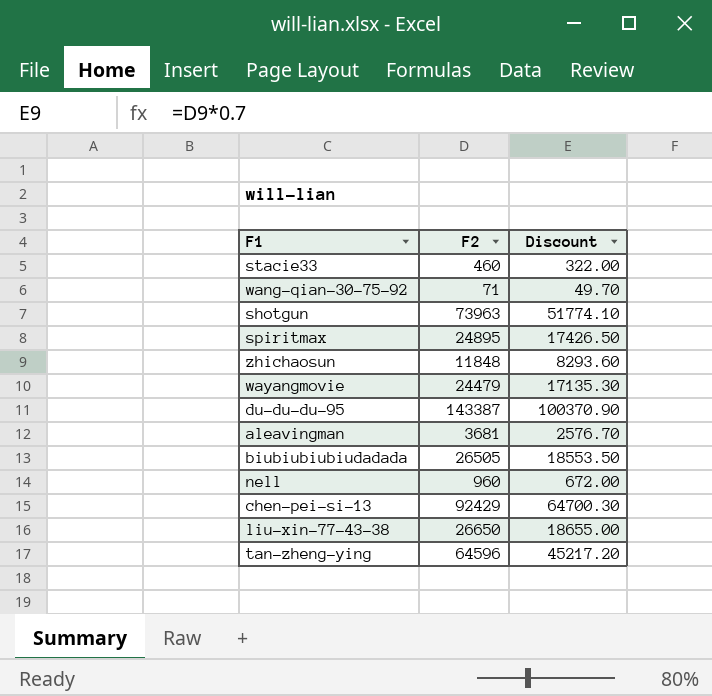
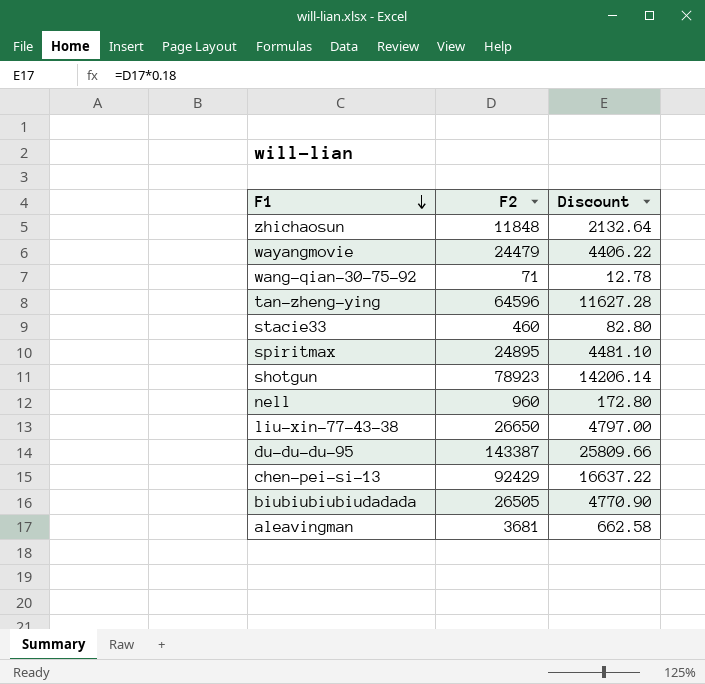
row order: none -> F1 descending
column Discount | formula: [F2] * 0.7 -> [F2] * 0.18
shotgun | F2: 73963 -> 78923

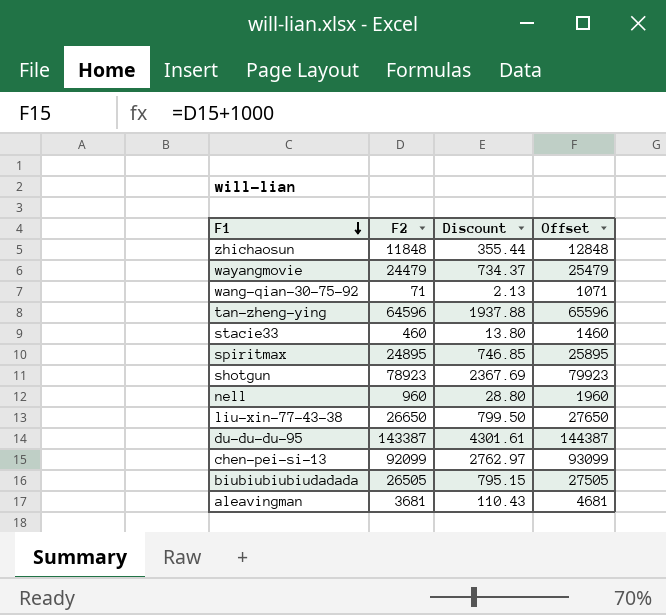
column Discount | formula: [F2] * 0.18 -> [F2] * 0.03
column Offset | formula: none -> [F2] + 1000
chen-pei-si-13 | F2: 92429 -> 92099

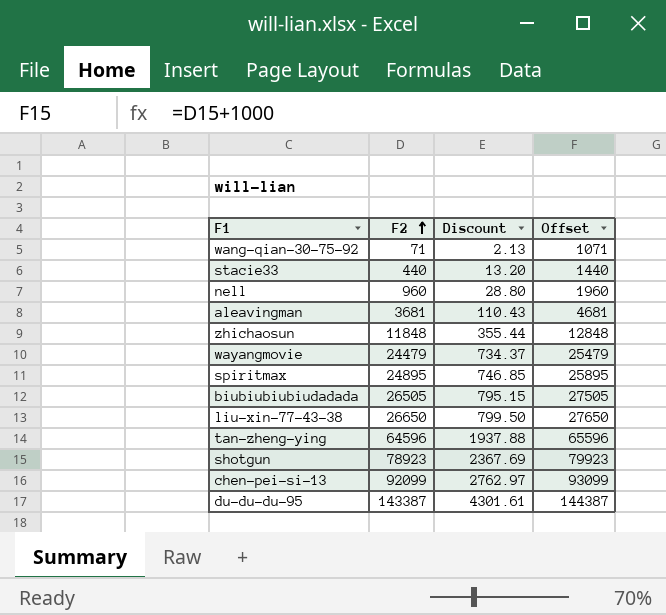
row order: F1 descending -> F2 ascending
stacie33 | F2: 460 -> 440
stacie33 | Discount: 13.80 -> 13.20
stacie33 | Offset: 1460 -> 1440

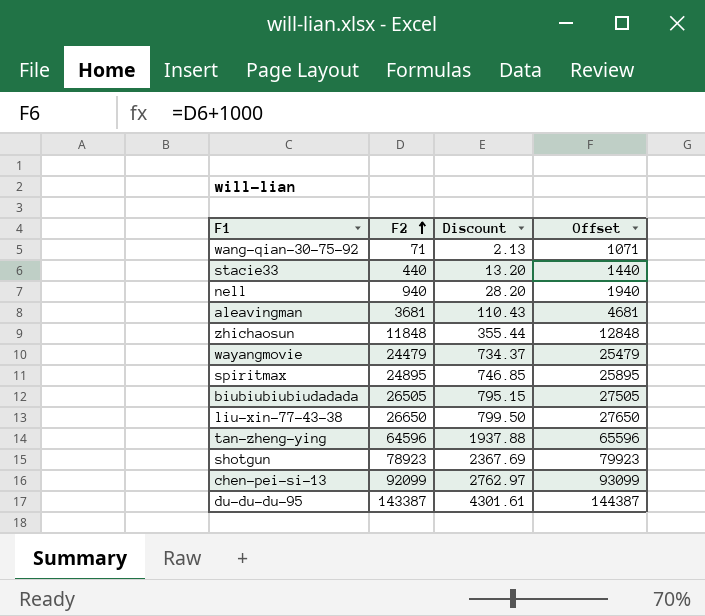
nell | F2: 960 -> 940
nell | Discount: 28.80 -> 28.20
nell | Offset: 1960 -> 1940

